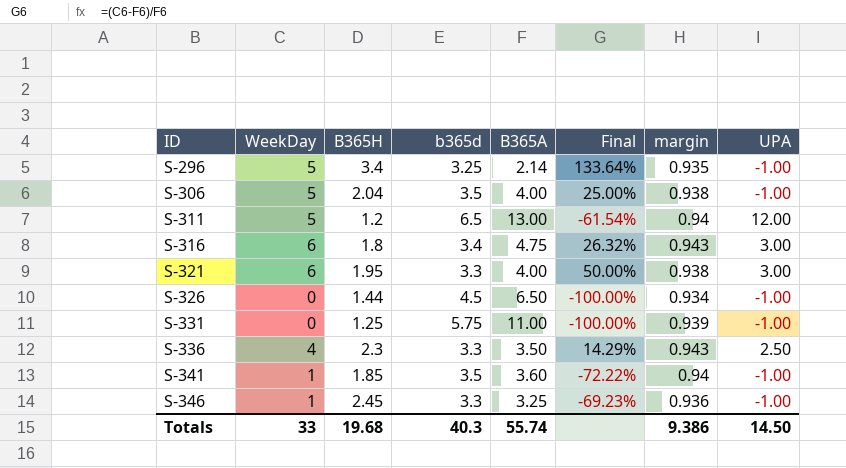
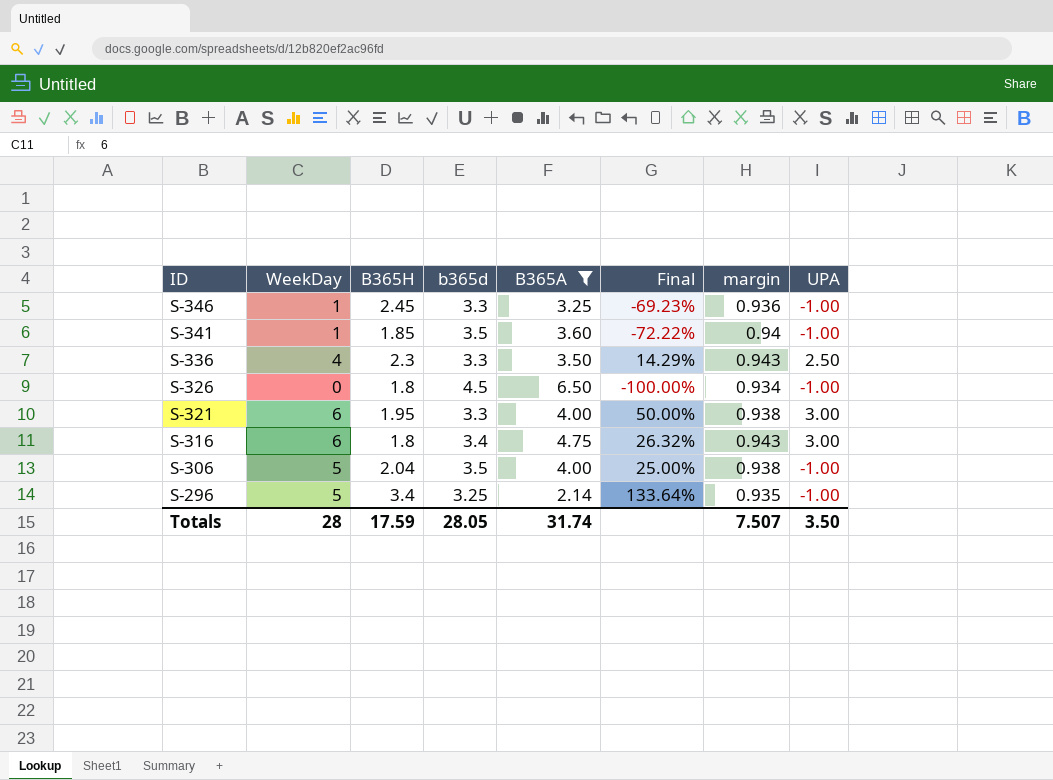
filter: none -> B365A <= 6.50
row order: ID ascending -> ID descending
S-326 | B365H: 1.44 -> 1.8
Totals | WeekDay: 33 -> 28
Totals | B365H: 19.68 -> 17.59
Totals | b365d: 40.3 -> 28.05
Totals | B365A: 55.74 -> 31.74
Totals | margin: 9.386 -> 7.507
Totals | UPA: 14.50 -> 3.50

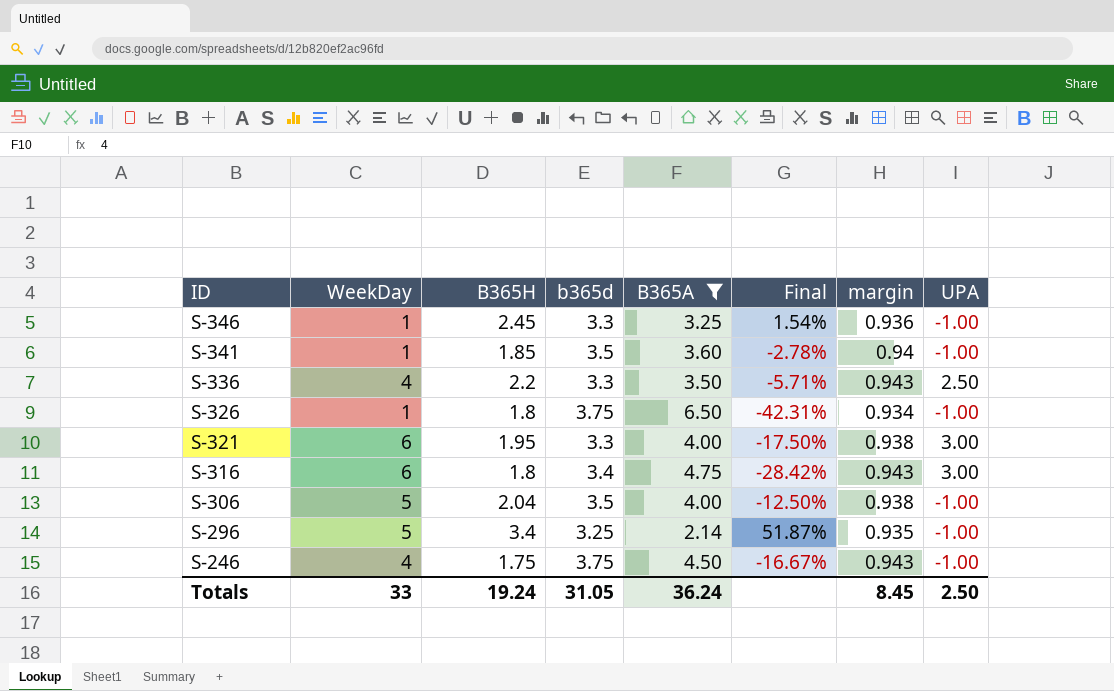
column Final | formula: ([WeekDay] - [B365A]) / [B365A] -> ([b365d] - [B365A]) / [B365A]
S-336 | B365H: 2.3 -> 2.2
S-326 | WeekDay: 0 -> 1
S-326 | b365d: 4.5 -> 3.75
row S-246: none -> 4 | 1.75 | 3.75 | 4.50 | -16.67% | 0.943 | -1.00
Totals | WeekDay: 28 -> 33
Totals | B365H: 17.59 -> 19.24
Totals | b365d: 28.05 -> 31.05
Totals | B365A: 31.74 -> 36.24
Totals | margin: 7.507 -> 8.45
Totals | UPA: 3.50 -> 2.50

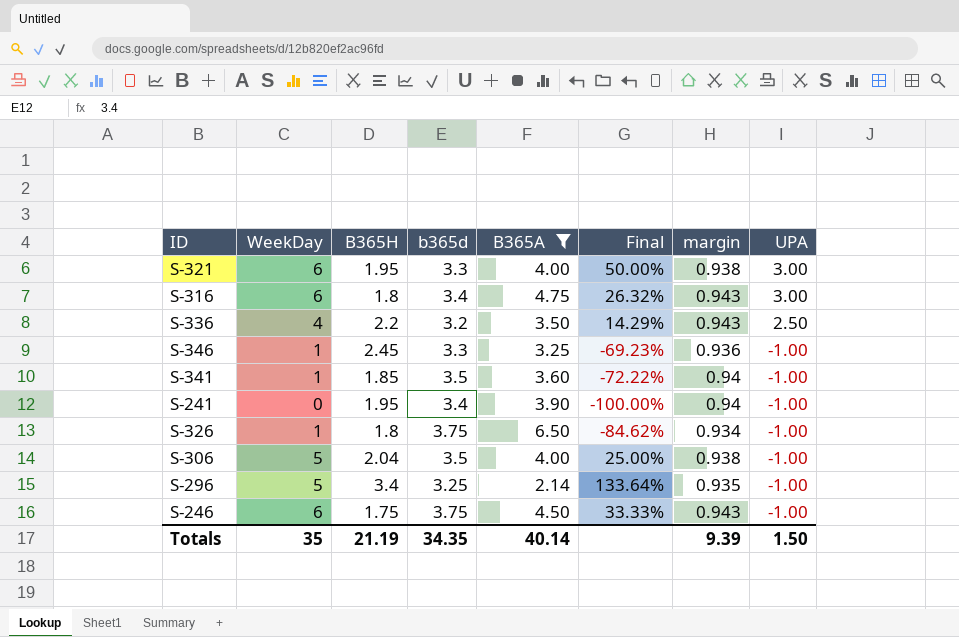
row order: ID descending -> UPA descending
column Final | formula: ([b365d] - [B365A]) / [B365A] -> ([WeekDay] - [B365A]) / [B365A]
S-336 | b365d: 3.3 -> 3.2
row S-241: none -> 0 | 1.95 | 3.4 | 3.90 | -100.00% | 0.94 | -1.00
S-246 | WeekDay: 4 -> 6
Totals | WeekDay: 33 -> 35
Totals | B365H: 19.24 -> 21.19
Totals | b365d: 31.05 -> 34.35
Totals | B365A: 36.24 -> 40.14
Totals | margin: 8.45 -> 9.39
Totals | UPA: 2.50 -> 1.50

